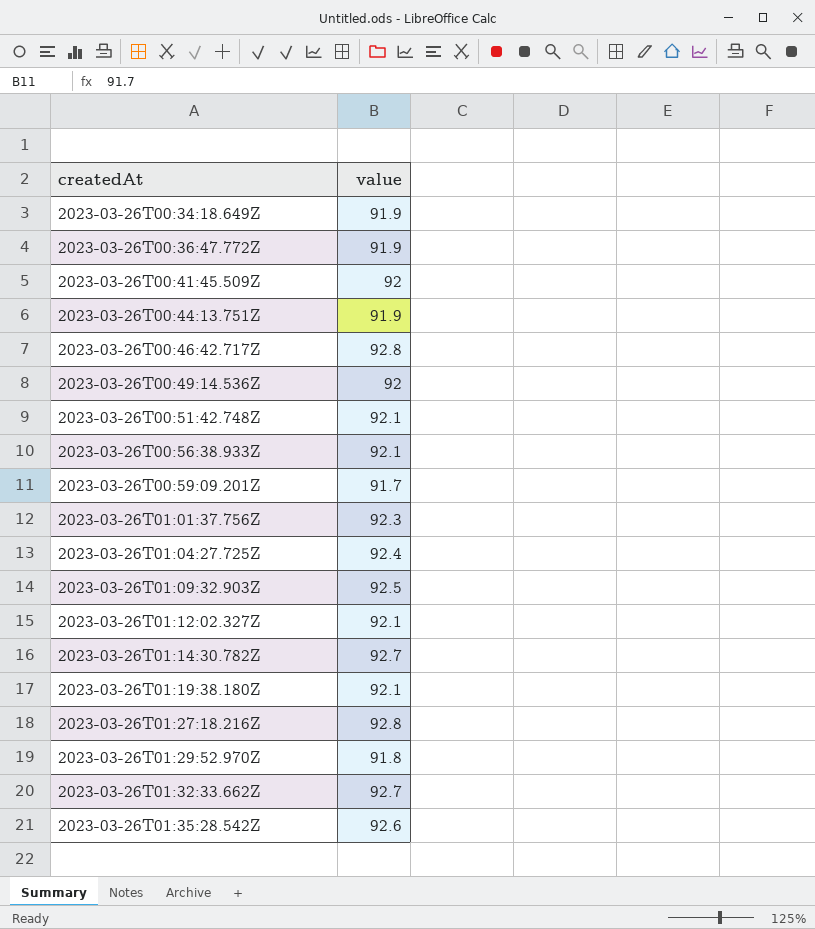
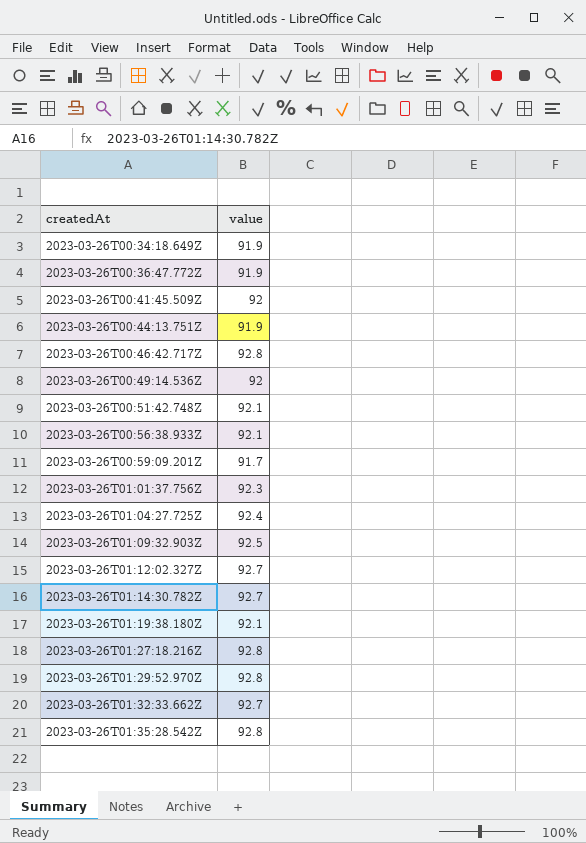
2023-03-26T01:12:02.327Z | value: 92.1 -> 92.7
2023-03-26T01:29:52.970Z | value: 91.8 -> 92.8
2023-03-26T01:35:28.542Z | value: 92.6 -> 92.8

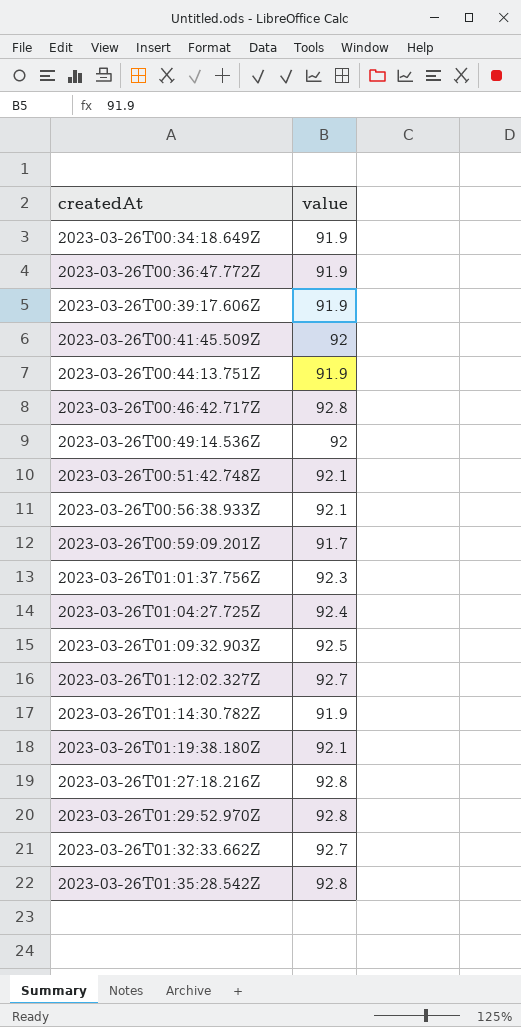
row 2023-03-26T00:39:17.606Z: none -> 91.9
2023-03-26T01:14:30.782Z | value: 92.7 -> 91.9

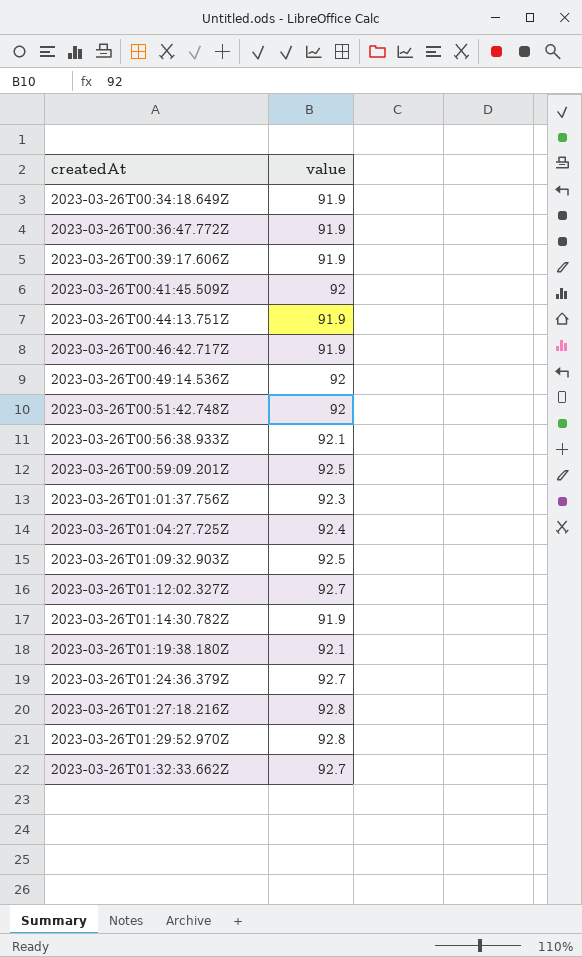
row 2023-03-26T01:35:28.542Z: 92.8 -> none
2023-03-26T00:46:42.717Z | value: 92.8 -> 91.9
2023-03-26T00:51:42.748Z | value: 92.1 -> 92
2023-03-26T00:59:09.201Z | value: 91.7 -> 92.5
row 2023-03-26T01:24:36.379Z: none -> 92.7

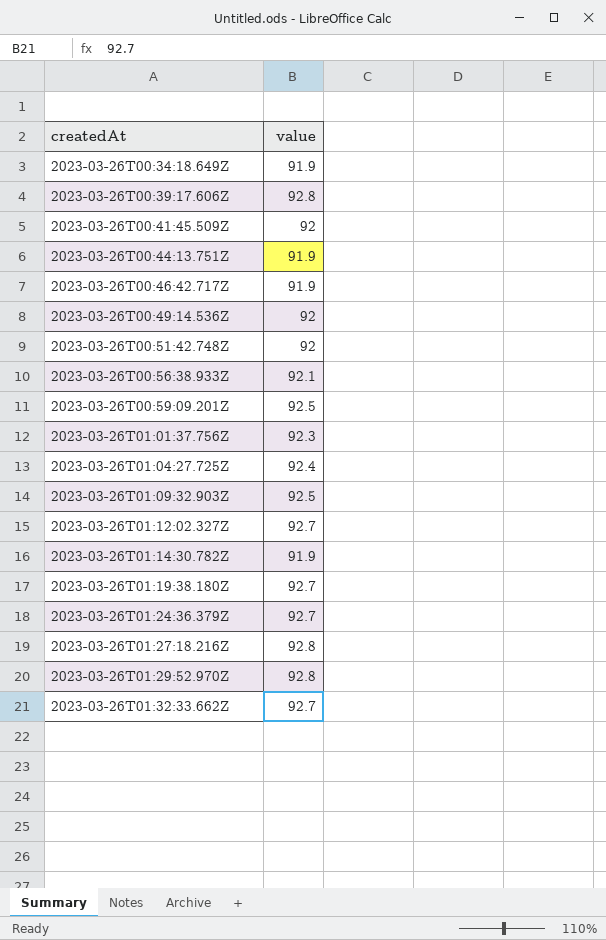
row 2023-03-26T00:36:47.772Z: 91.9 -> none
2023-03-26T00:39:17.606Z | value: 91.9 -> 92.8
2023-03-26T01:19:38.180Z | value: 92.1 -> 92.7

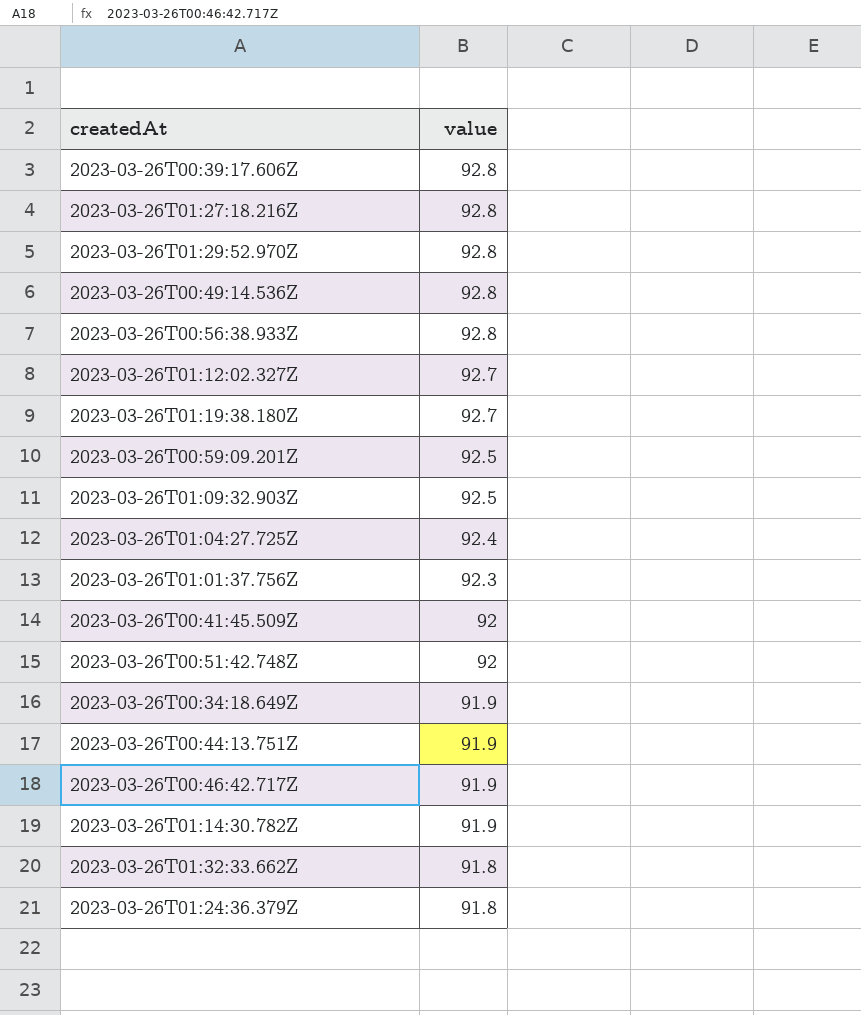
row order: createdAt ascending -> value descending
2023-03-26T00:49:14.536Z | value: 92 -> 92.8
2023-03-26T00:56:38.933Z | value: 92.1 -> 92.8
2023-03-26T01:32:33.662Z | value: 92.7 -> 91.8
2023-03-26T01:24:36.379Z | value: 92.7 -> 91.8

